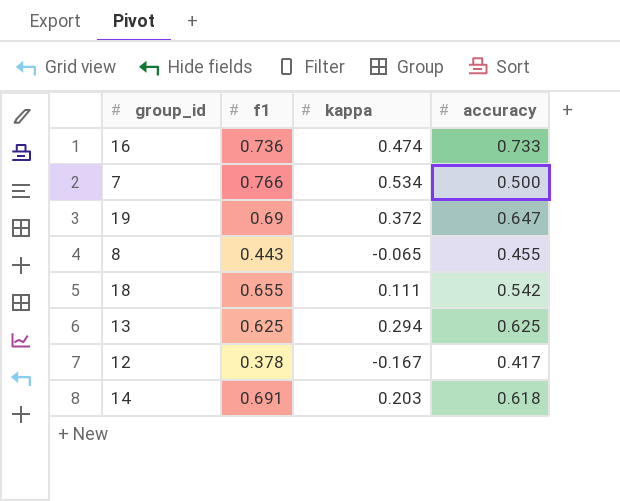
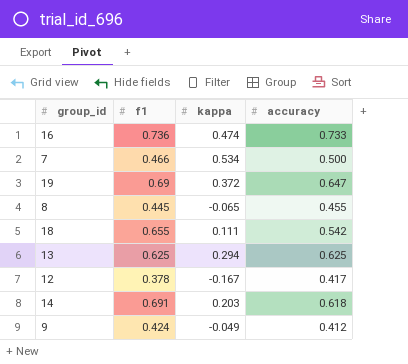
7 | f1: 0.766 -> 0.466
8 | f1: 0.443 -> 0.445
row 9: none -> 0.424 | -0.049 | 0.412

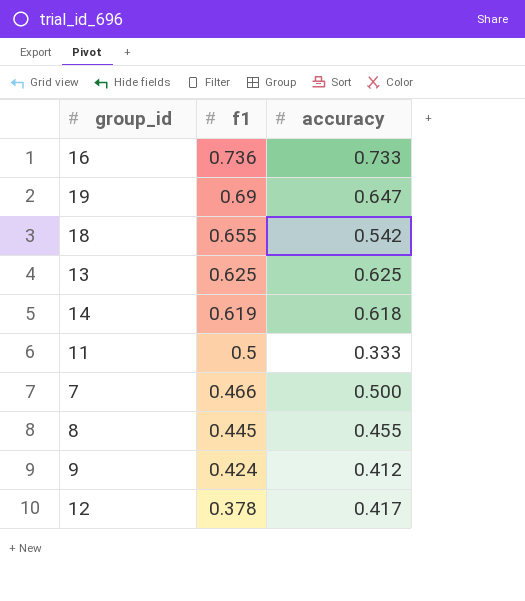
row order: none -> f1 descending
column kappa | position: 3 -> none
14 | f1: 0.691 -> 0.619
row 11: none -> 0.5 | 0.333

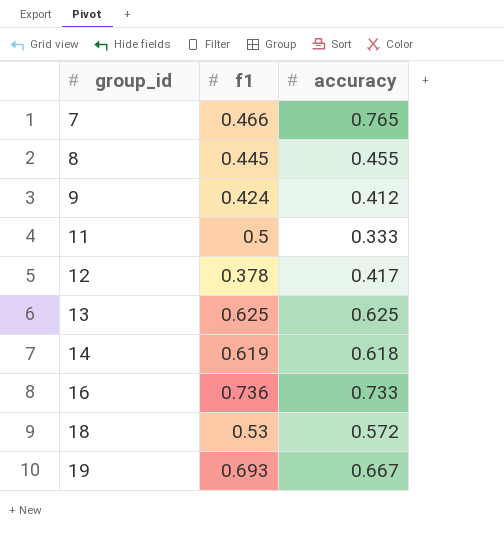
row order: f1 descending -> group_id ascending
7 | accuracy: 0.500 -> 0.765
18 | f1: 0.655 -> 0.53
18 | accuracy: 0.542 -> 0.572
19 | f1: 0.69 -> 0.693
19 | accuracy: 0.647 -> 0.667

